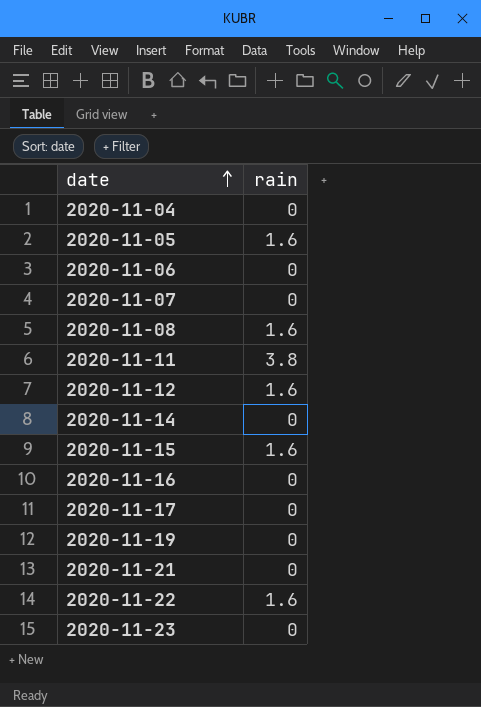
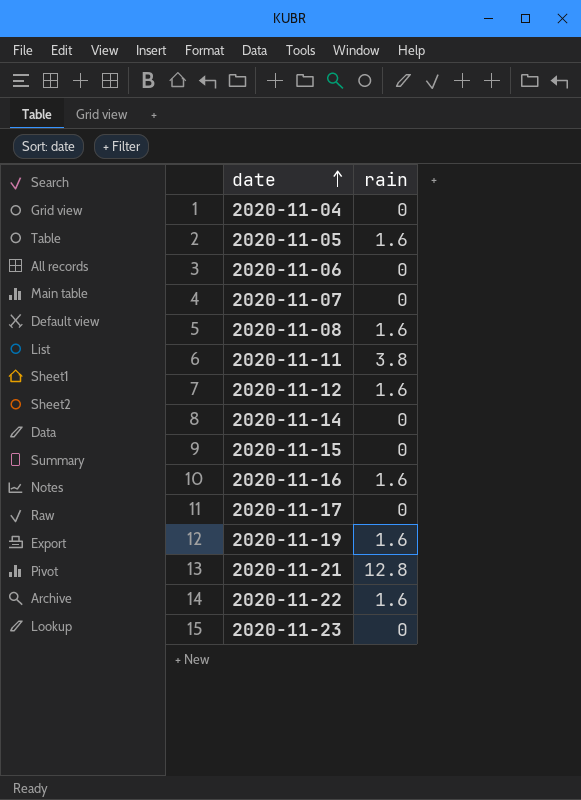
2020-11-15 | rain: 1.6 -> 0
2020-11-16 | rain: 0 -> 1.6
2020-11-19 | rain: 0 -> 1.6
2020-11-21 | rain: 0 -> 12.8

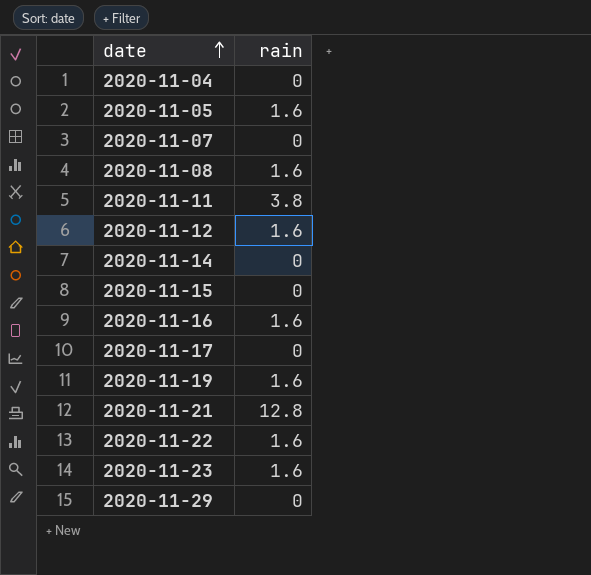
row 2020-11-06: 0 -> none
2020-11-23 | rain: 0 -> 1.6
row 2020-11-29: none -> 0

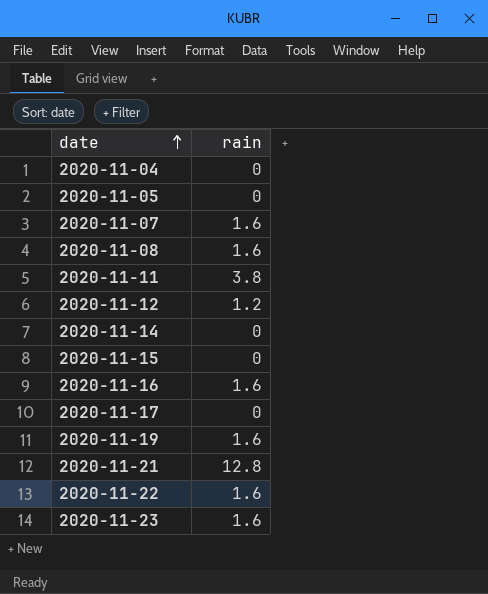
row 2020-11-29: 0 -> none
2020-11-05 | rain: 1.6 -> 0
2020-11-07 | rain: 0 -> 1.6
2020-11-12 | rain: 1.6 -> 1.2

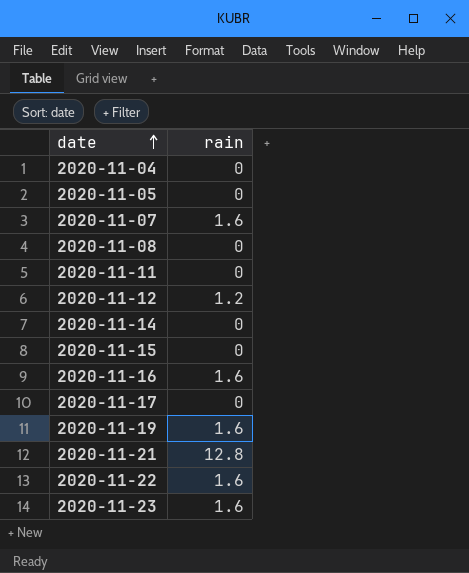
2020-11-08 | rain: 1.6 -> 0
2020-11-11 | rain: 3.8 -> 0

